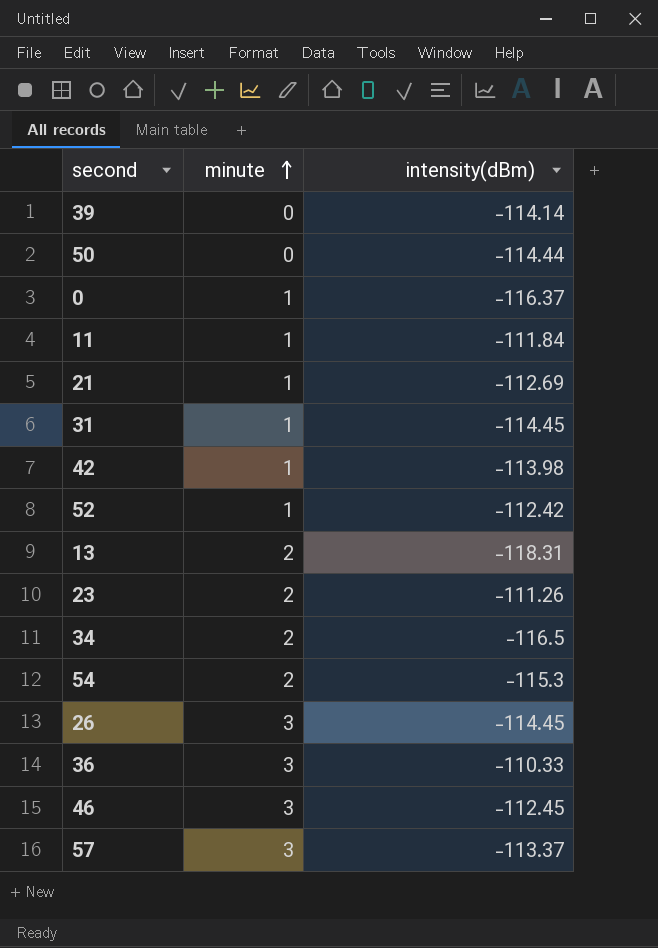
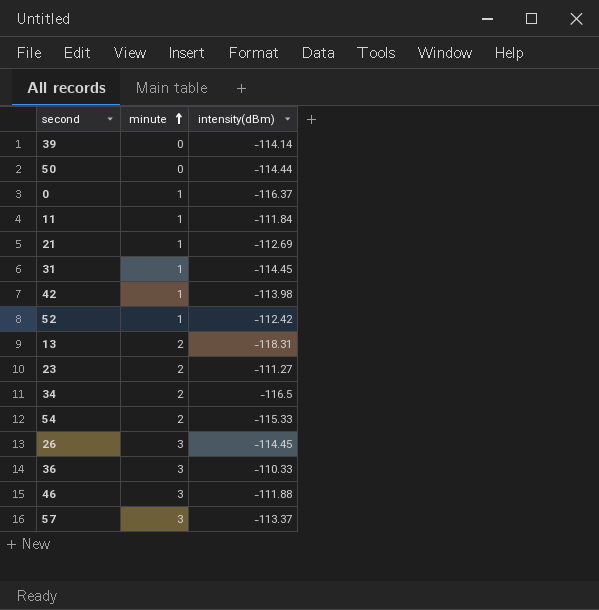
23 | intensity(dBm): -111.26 -> -111.27
54 | intensity(dBm): -115.3 -> -115.33
46 | intensity(dBm): -112.45 -> -111.88

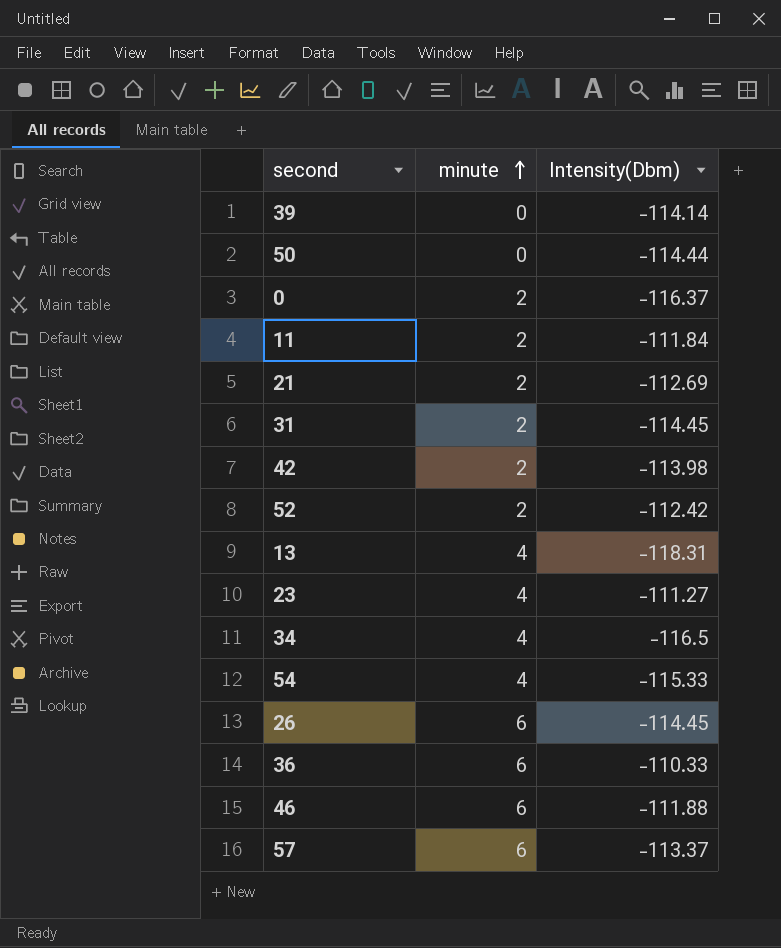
column name: intensity(dBm) -> Intensity(Dbm)
0 | minute: 1 -> 2
11 | minute: 1 -> 2
21 | minute: 1 -> 2
31 | minute: 1 -> 2
42 | minute: 1 -> 2
52 | minute: 1 -> 2
13 | minute: 2 -> 4
23 | minute: 2 -> 4
34 | minute: 2 -> 4
54 | minute: 2 -> 4
26 | minute: 3 -> 6
36 | minute: 3 -> 6
46 | minute: 3 -> 6
57 | minute: 3 -> 6

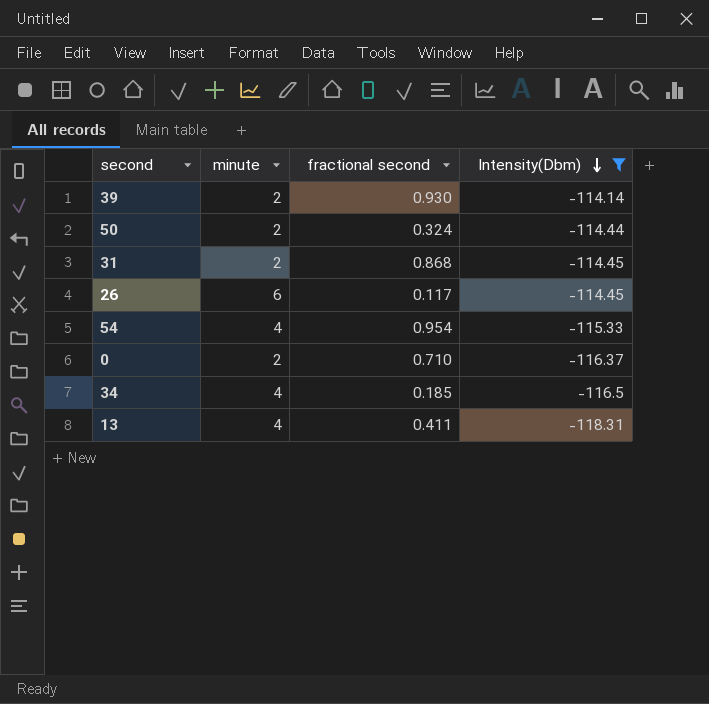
filter: none -> Intensity(Dbm) <= -114.14
row order: minute ascending -> Intensity(Dbm) descending
column fractional second | position: none -> 3
39 | minute: 0 -> 2
50 | minute: 0 -> 2

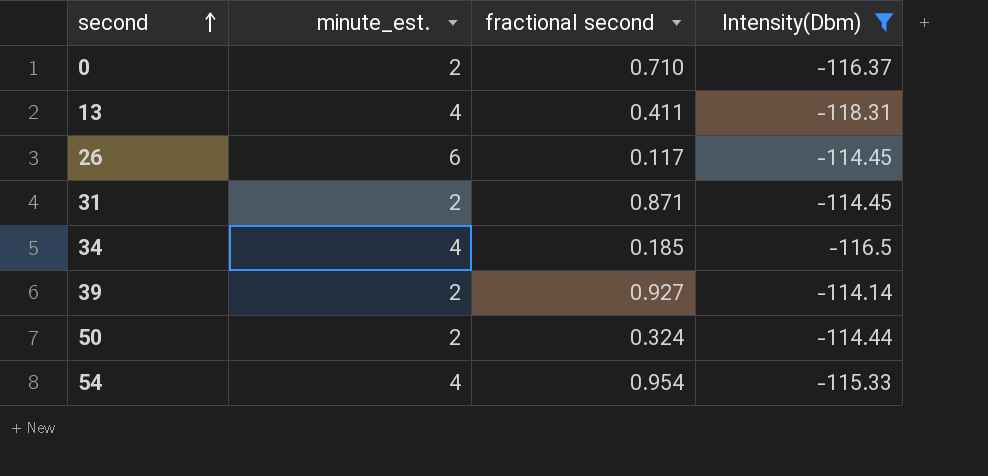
row order: Intensity(Dbm) descending -> second ascending
column name: minute -> minute_est.
31 | fractional second: 0.868 -> 0.871
39 | fractional second: 0.930 -> 0.927

